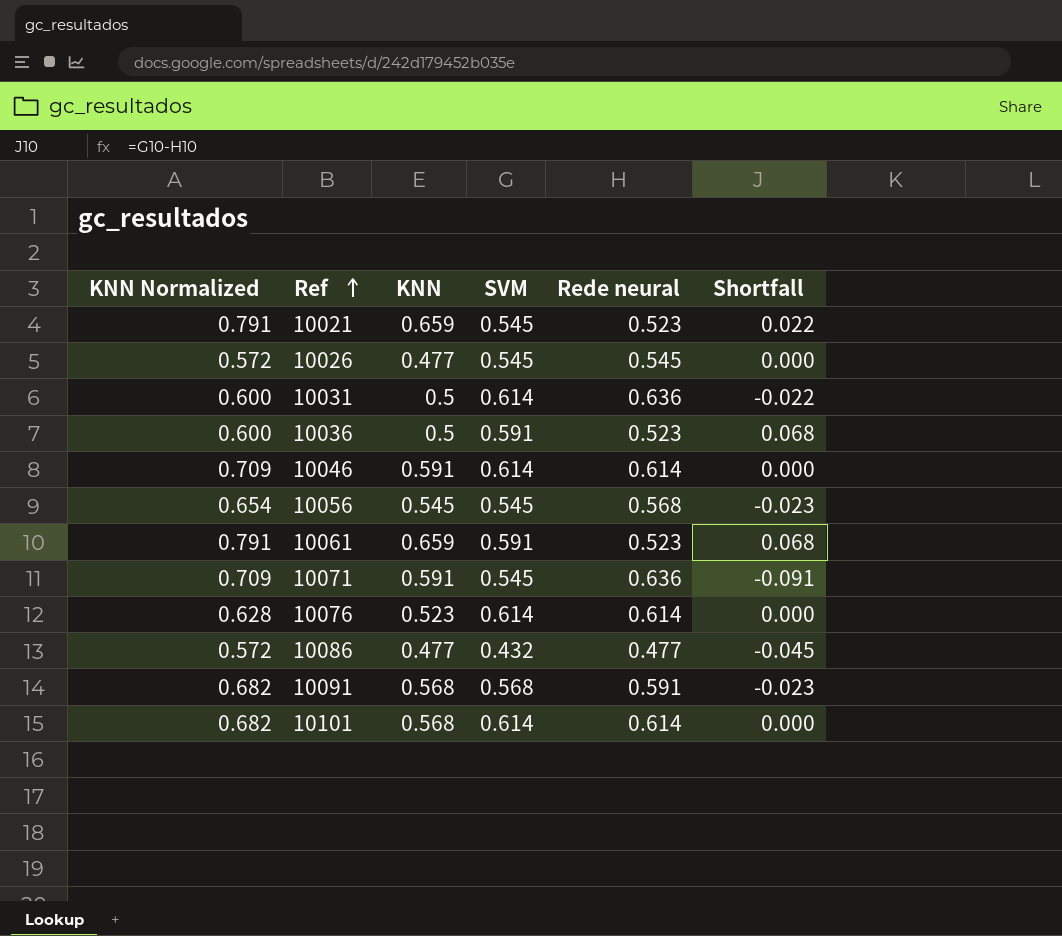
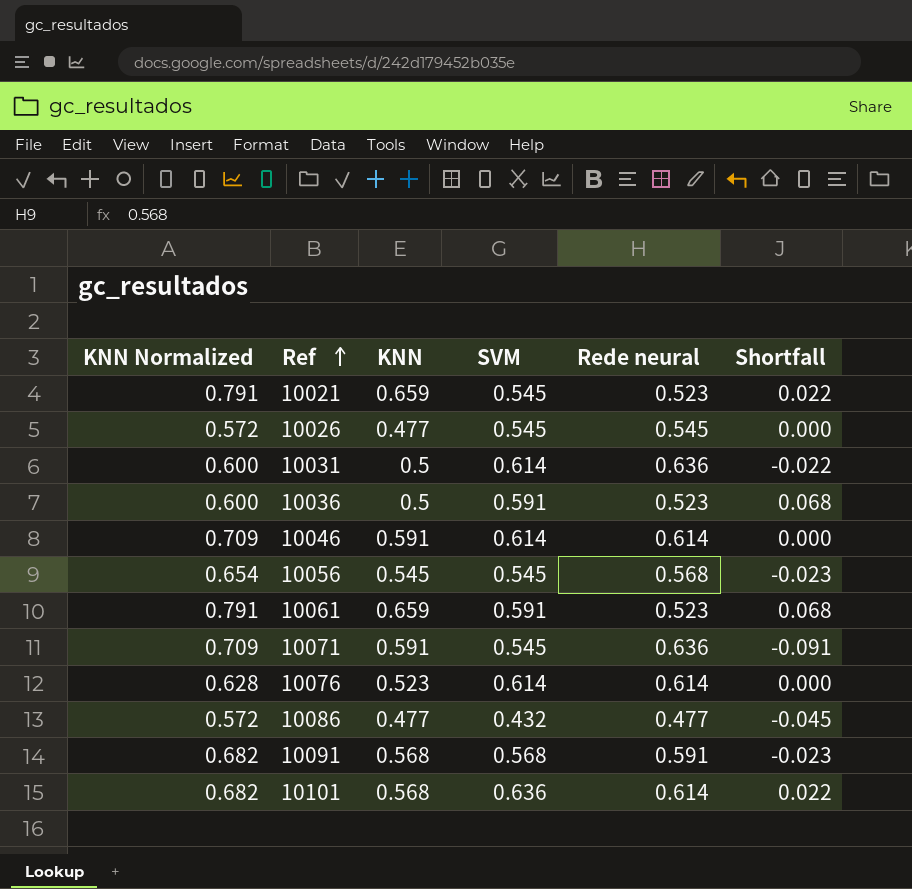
10101 | SVM: 0.614 -> 0.636
10101 | Shortfall: 0.000 -> 0.022

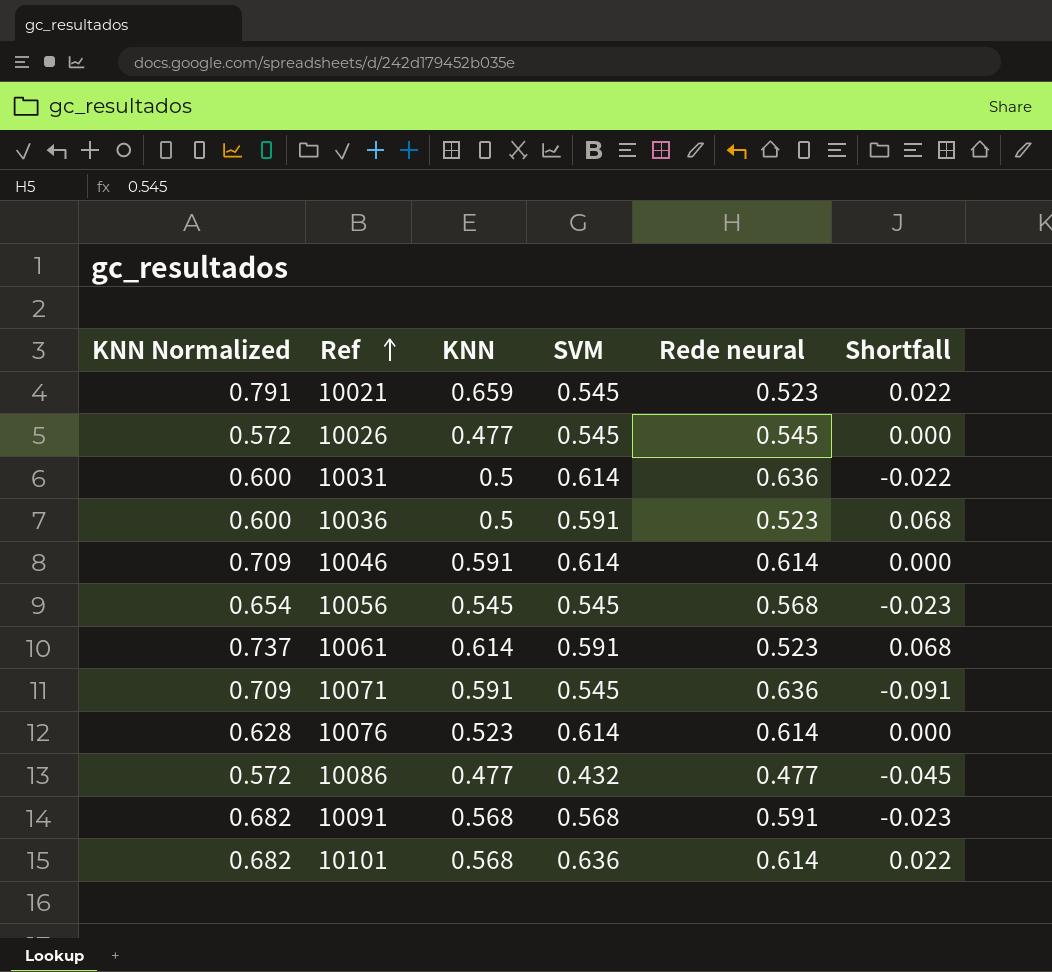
10061 | KNN Normalized: 0.791 -> 0.737
10061 | KNN: 0.659 -> 0.614

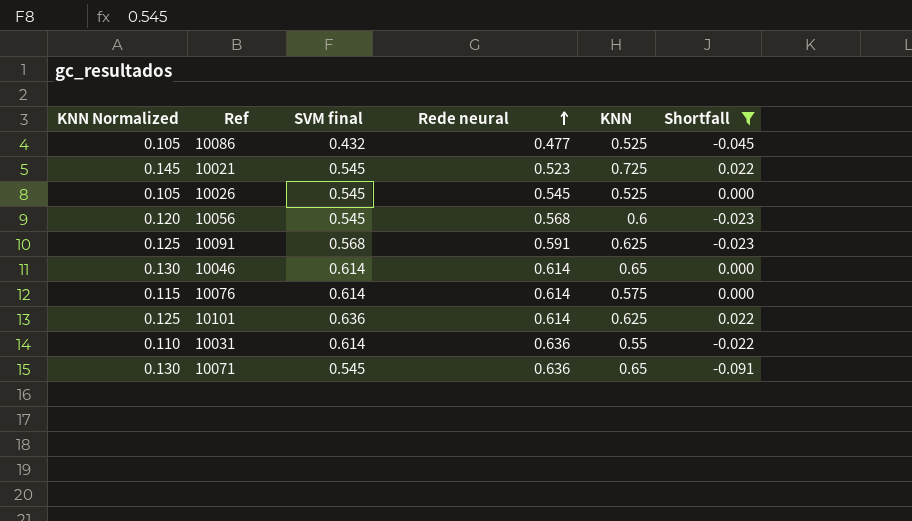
filter: none -> Shortfall != 0.068
row order: Ref ascending -> Rede neural ascending
column KNN Normalized | formula: [KNN] * 1.2 -> [KNN] * 0.2
column name: SVM -> SVM final
column KNN | position: 3 -> 5
10086 | KNN: 0.477 -> 0.525
10021 | KNN: 0.659 -> 0.725
10026 | KNN: 0.477 -> 0.525
10056 | KNN: 0.545 -> 0.6
10091 | KNN: 0.568 -> 0.625
10046 | KNN: 0.591 -> 0.65
10076 | KNN: 0.523 -> 0.575
10101 | KNN: 0.568 -> 0.625
10031 | KNN: 0.5 -> 0.55
10071 | KNN: 0.591 -> 0.65

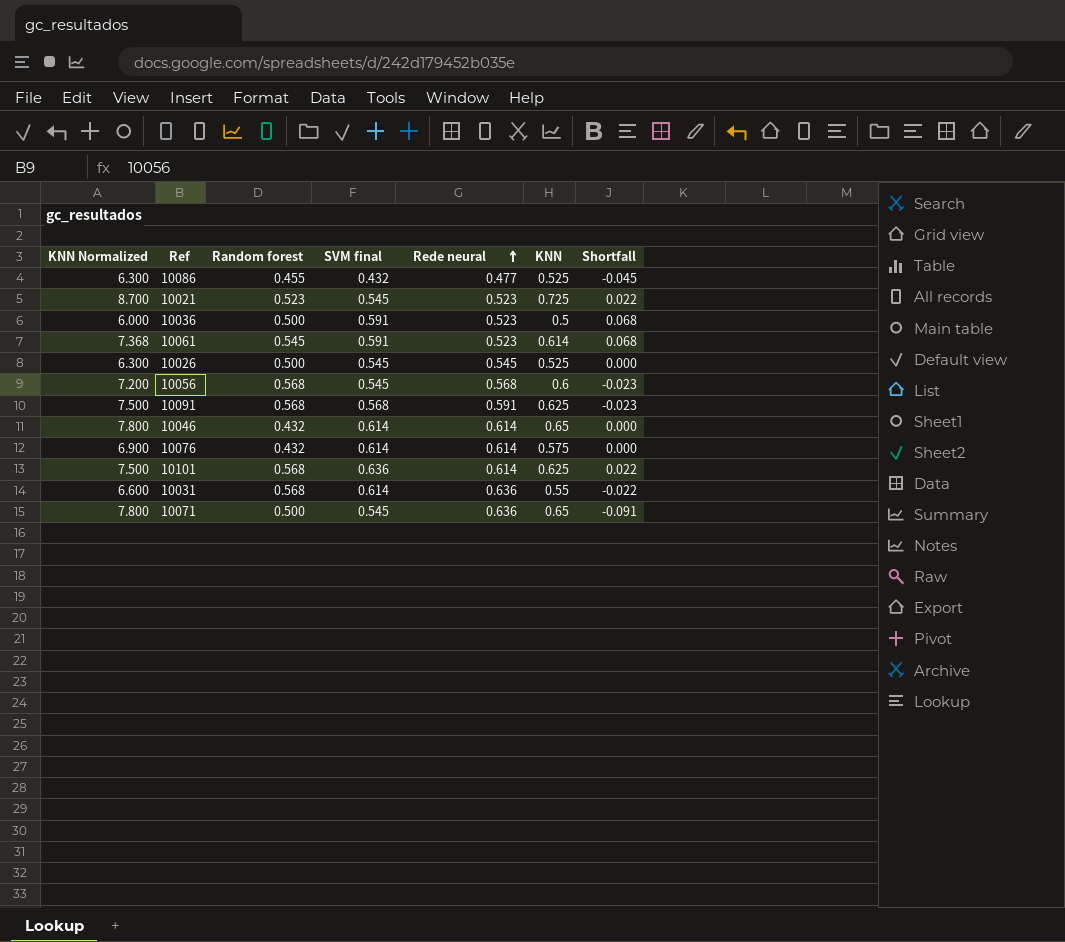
filter: Shortfall != 0.068 -> none
column KNN Normalized | formula: [KNN] * 0.2 -> [KNN] * 12
column Random forest | position: none -> 3

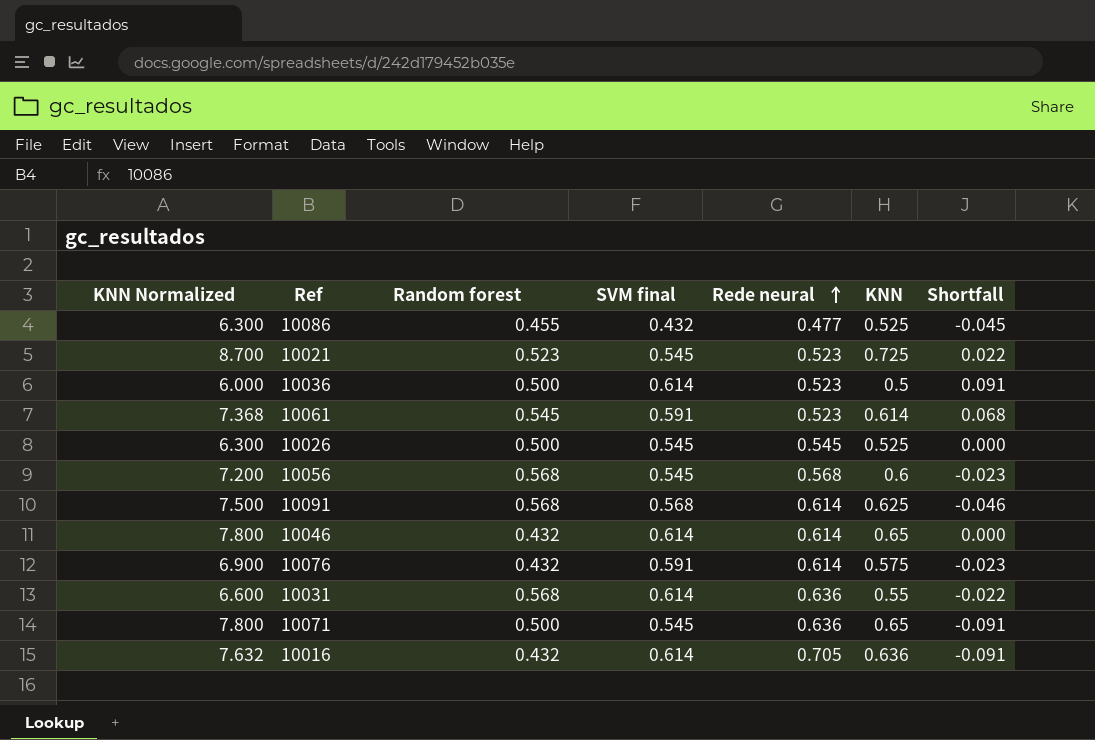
row 10101: 7.500 | 0.568 | 0.636 | 0.614 | 0.625 | 0.022 -> none
10036 | SVM final: 0.591 -> 0.614
10036 | Shortfall: 0.068 -> 0.091
10091 | Rede neural: 0.591 -> 0.614
10091 | Shortfall: -0.023 -> -0.046
10076 | SVM final: 0.614 -> 0.591
10076 | Shortfall: 0.000 -> -0.023
row 10016: none -> 7.632 | 0.432 | 0.614 | 0.705 | 0.636 | -0.091

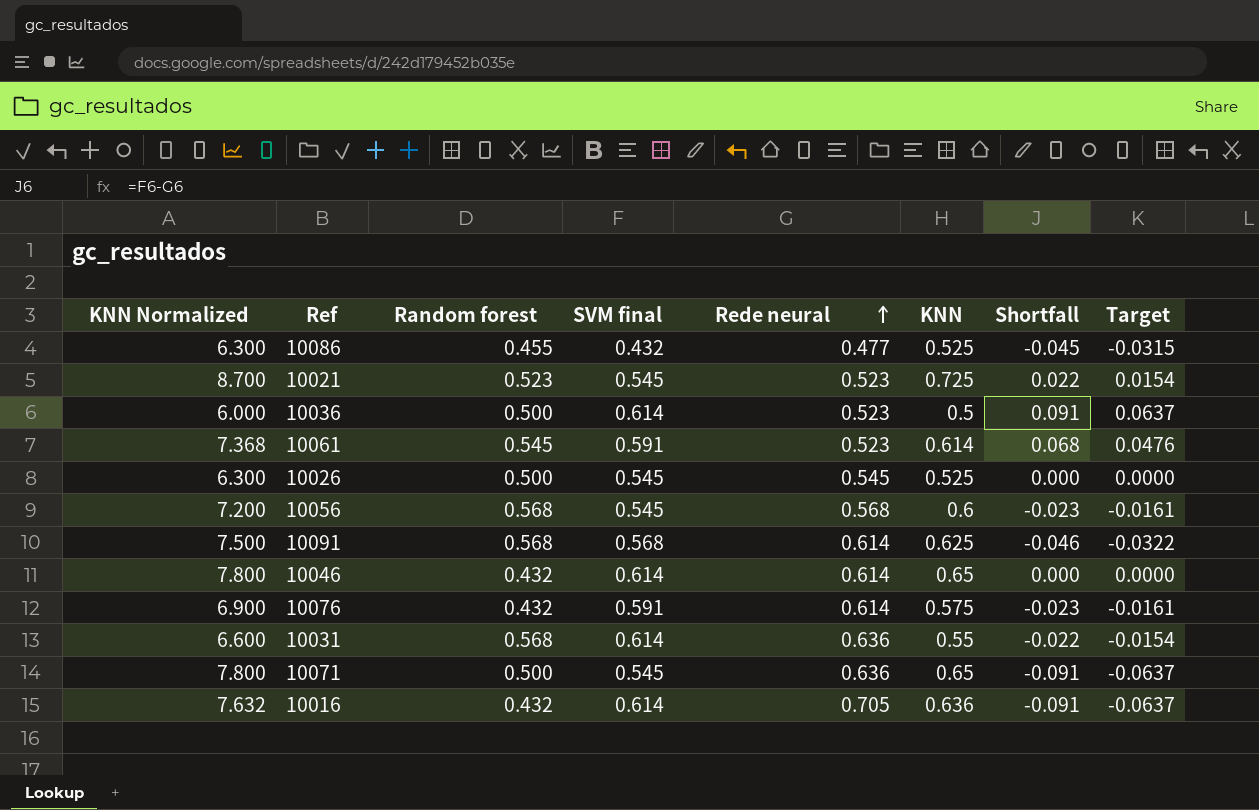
column Target | formula: none -> [Shortfall] * 0.7

